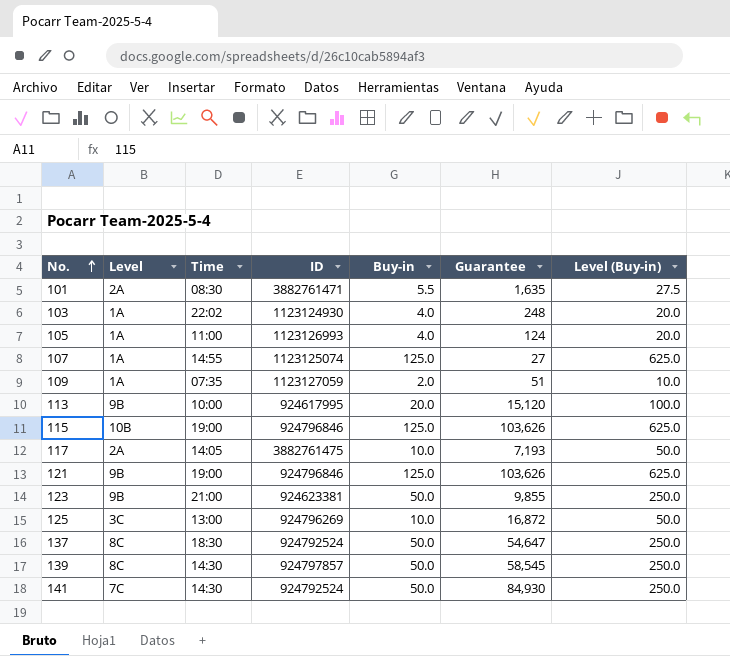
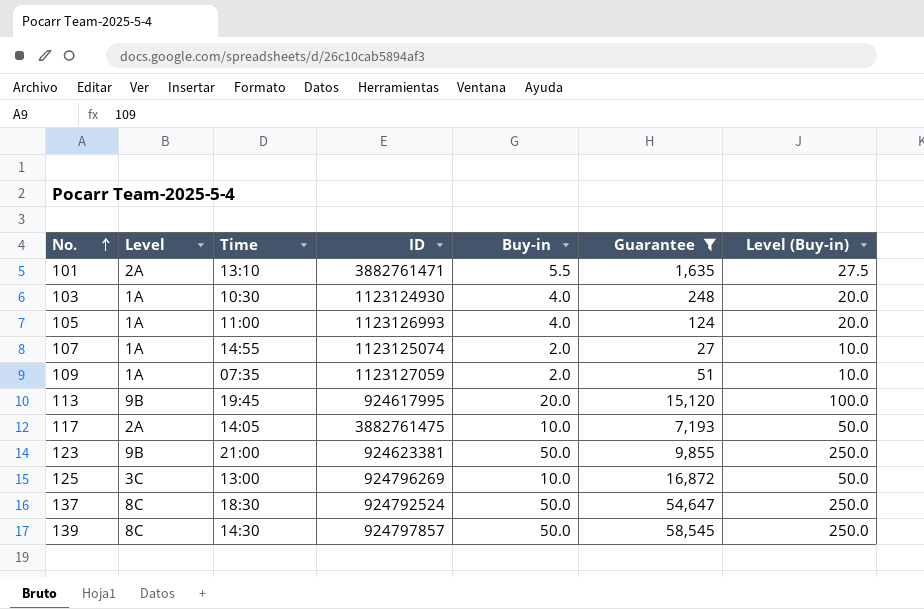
filter: none -> Guarantee <= 58,545
101 | Time: 08:30 -> 13:10
103 | Time: 22:02 -> 10:30
107 | Buy-in: 125.0 -> 2.0
107 | Level (Buy-in): 625.0 -> 10.0
113 | Time: 10:00 -> 19:45

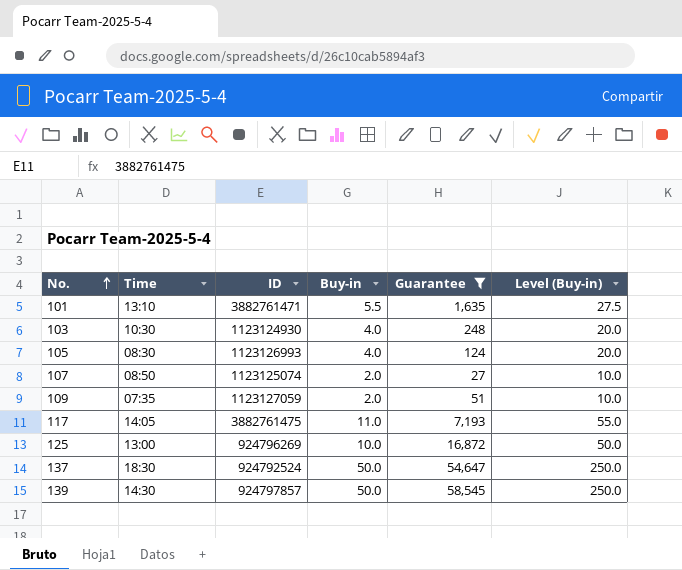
column Level | position: 2 -> none
row 113: 9B | 19:45 | 924617995 | 20.0 | 15,120 | 100.0 -> none
row 123: 9B | 21:00 | 924623381 | 50.0 | 9,855 | 250.0 -> none
105 | Time: 11:00 -> 08:30
107 | Time: 14:55 -> 08:50
117 | Buy-in: 10.0 -> 11.0
117 | Level (Buy-in): 50.0 -> 55.0

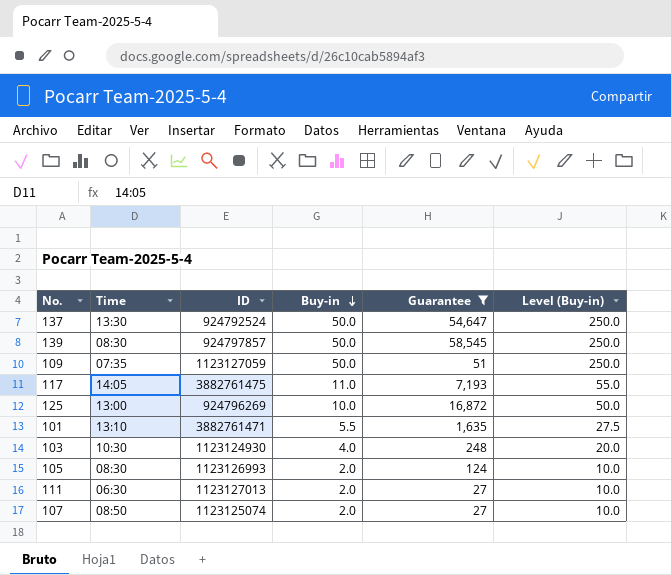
row order: No. ascending -> Buy-in descending
137 | Time: 18:30 -> 13:30
139 | Time: 14:30 -> 08:30
109 | Buy-in: 2.0 -> 50.0
109 | Level (Buy-in): 10.0 -> 250.0
105 | Buy-in: 4.0 -> 2.0
105 | Level (Buy-in): 20.0 -> 10.0
row 111: none -> 06:30 | 1123127013 | 2.0 | 27 | 10.0

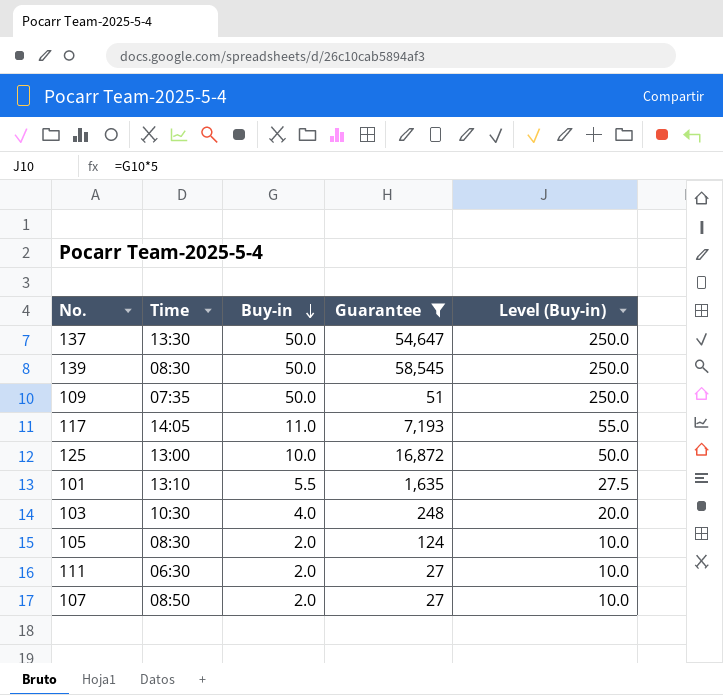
column ID | position: 3 -> none

